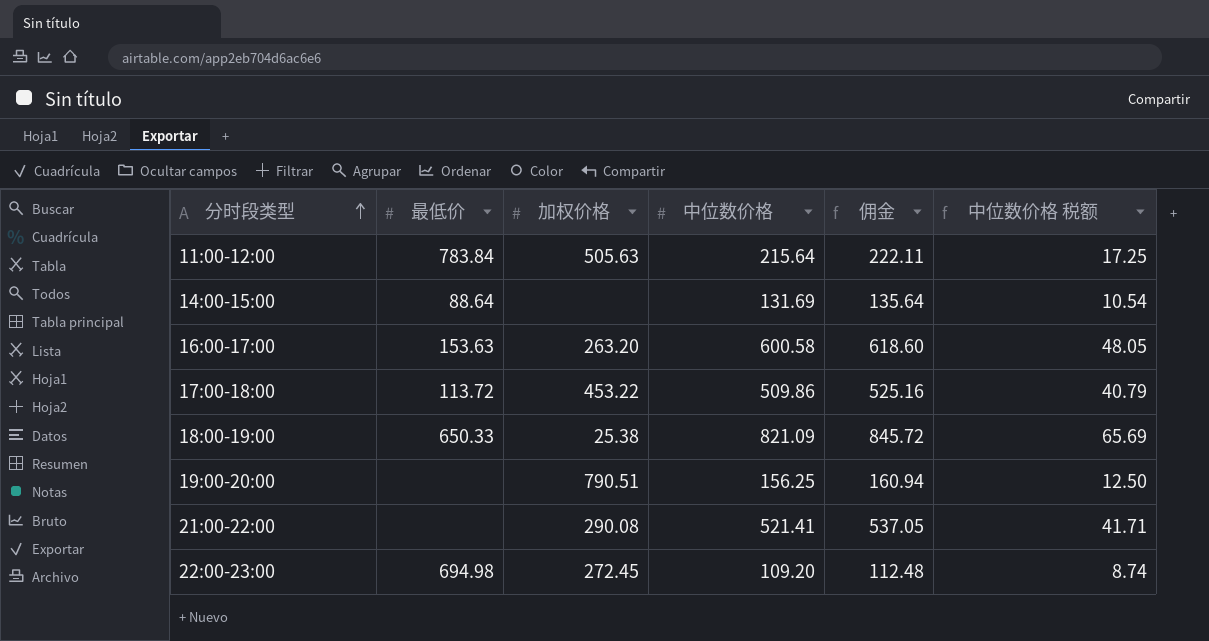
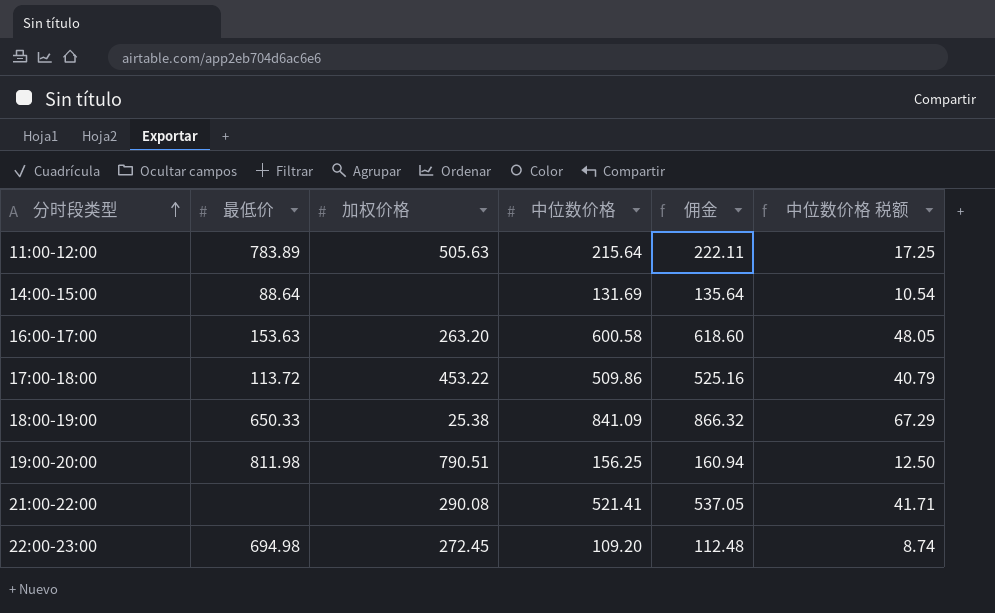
11:00-12:00 | 最低价: 783.84 -> 783.89
18:00-19:00 | 中位数价格: 821.09 -> 841.09
18:00-19:00 | 佣金: 845.72 -> 866.32
18:00-19:00 | 中位数价格 税额: 65.69 -> 67.29
19:00-20:00 | 最低价: none -> 811.98

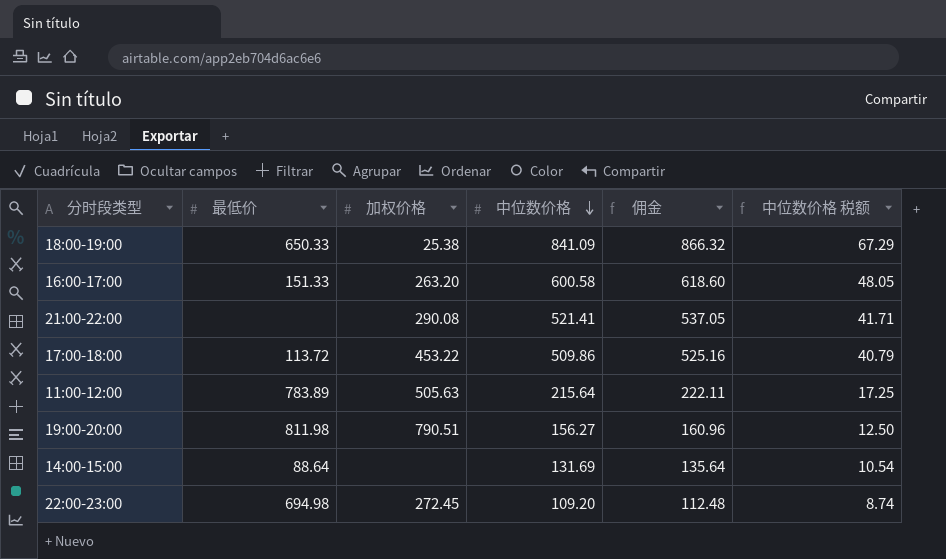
row order: 分时段类型 ascending -> 中位数价格 descending
16:00-17:00 | 最低价: 153.63 -> 151.33
19:00-20:00 | 中位数价格: 156.25 -> 156.27
19:00-20:00 | 佣金: 160.94 -> 160.96

